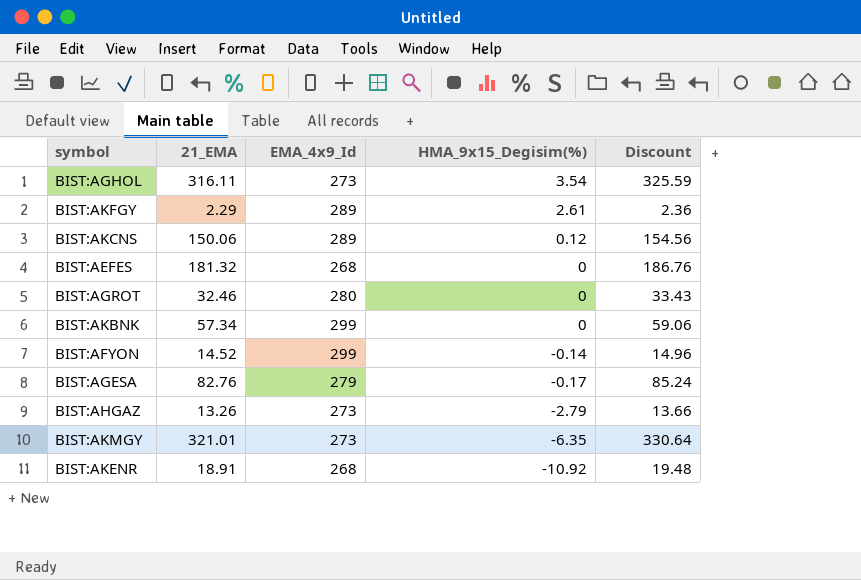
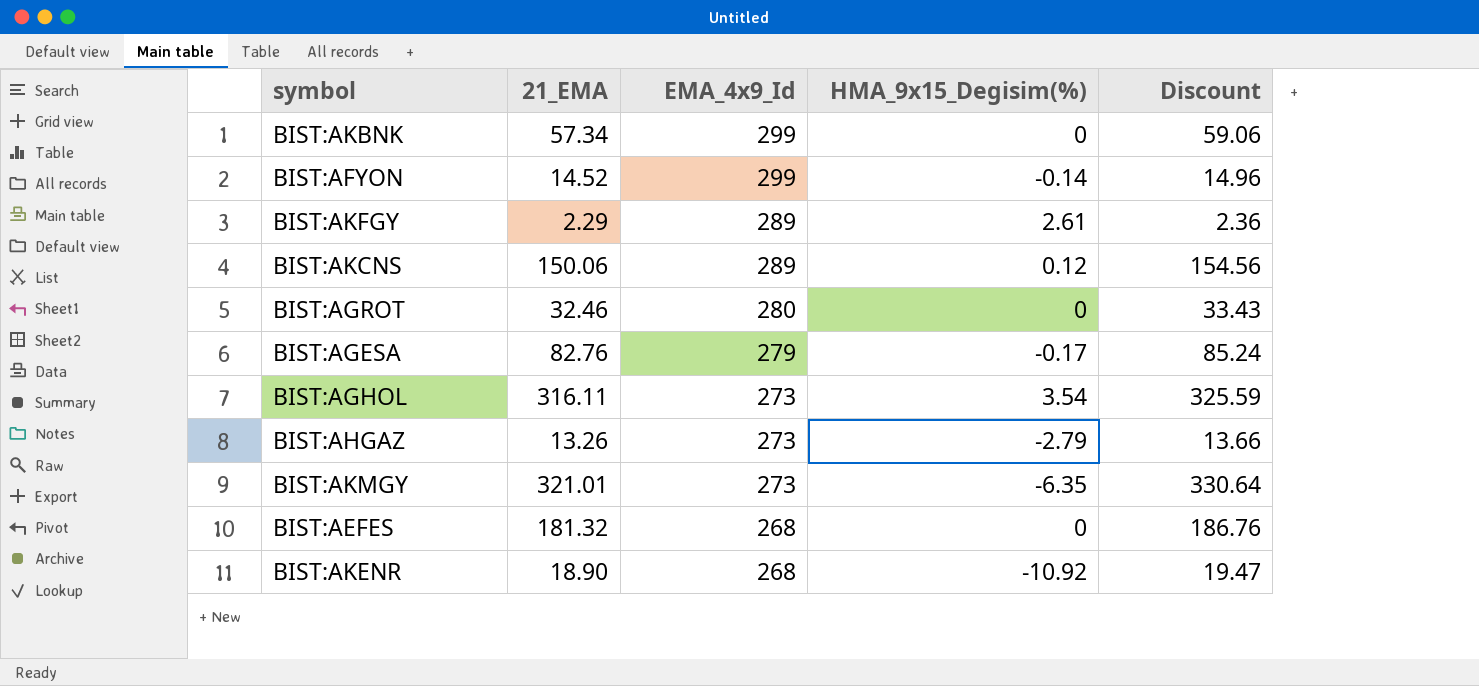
row order: HMA_9x15_Degisim(%) descending -> EMA_4x9_Id descending
BIST:AKENR | 21_EMA: 18.91 -> 18.90
BIST:AKENR | Discount: 19.48 -> 19.47

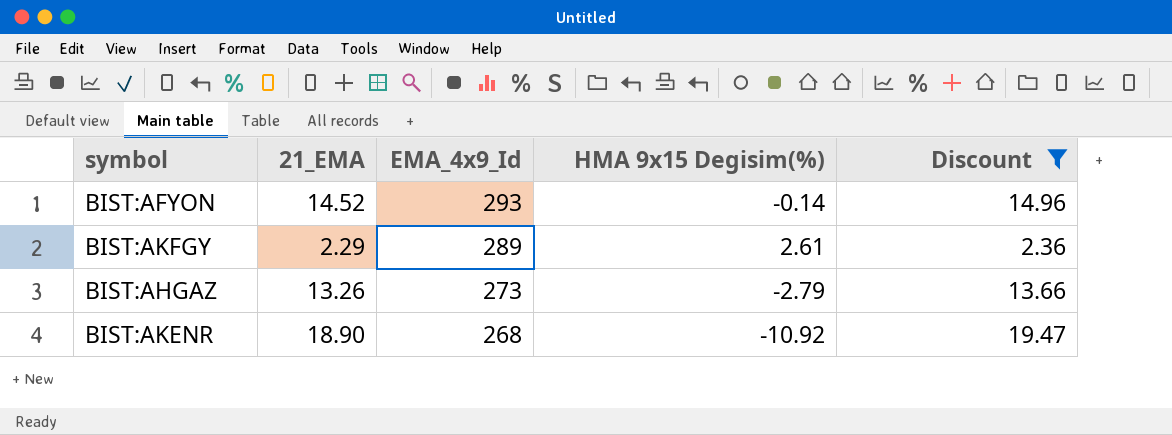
filter: none -> Discount <= 19.47
column name: HMA_9x15_Degisim(%) -> HMA 9x15 Degisim(%)
BIST:AFYON | EMA_4x9_Id: 299 -> 293

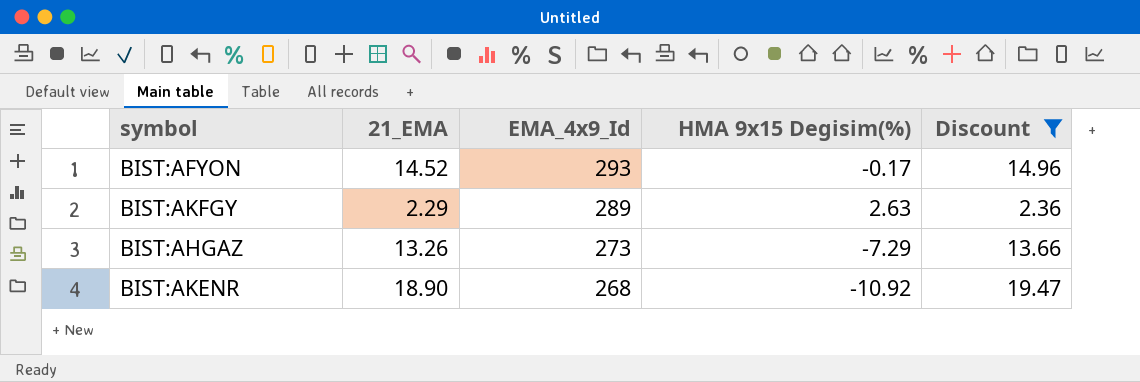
BIST:AFYON | HMA 9x15 Degisim(%): -0.14 -> -0.17
BIST:AKFGY | HMA 9x15 Degisim(%): 2.61 -> 2.63
BIST:AHGAZ | HMA 9x15 Degisim(%): -2.79 -> -7.29

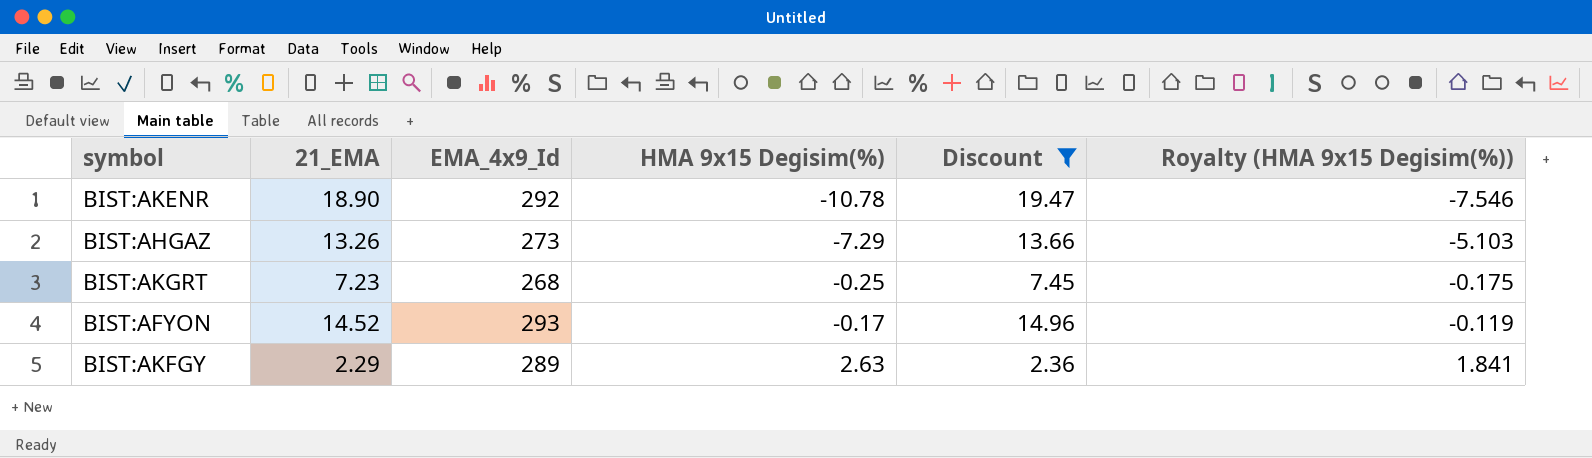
row order: EMA_4x9_Id descending -> HMA 9x15 Degisim(%) ascending
column Royalty (HMA 9x15 Degisim(%)) | formula: none -> [HMA 9x15 Degisim(%)] * 0.7
BIST:AKENR | EMA_4x9_Id: 268 -> 292
BIST:AKENR | HMA 9x15 Degisim(%): -10.92 -> -10.78
row BIST:AKGRT: none -> 7.23 | 268 | -0.25 | 7.45 | -0.175

